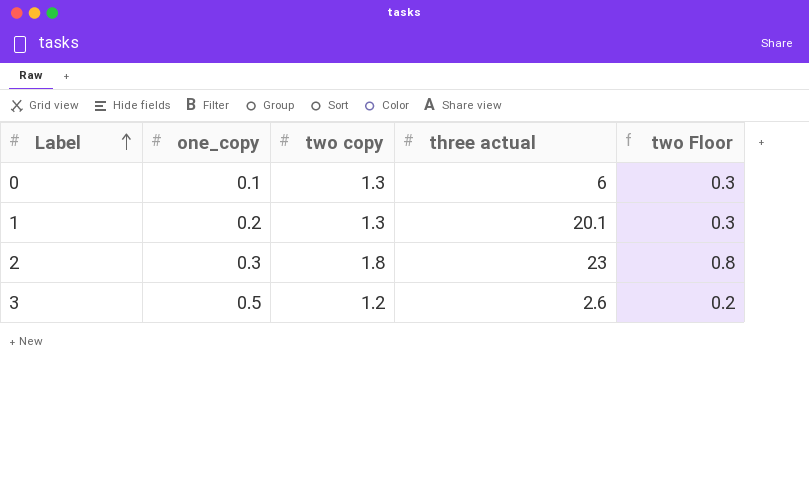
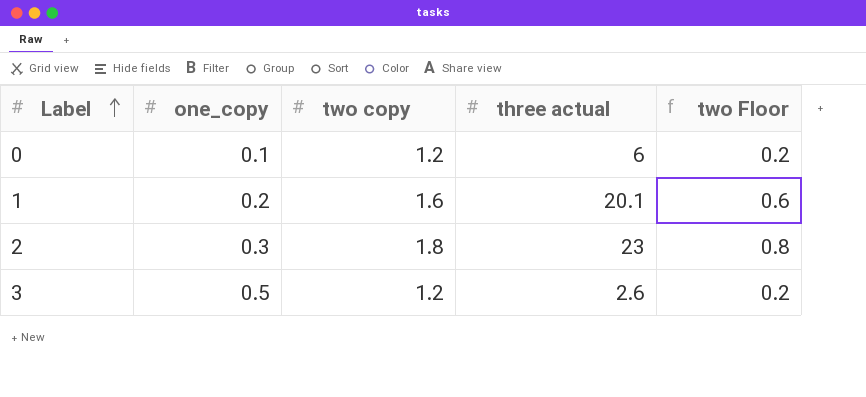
0 | two copy: 1.3 -> 1.2
0 | two Floor: 0.3 -> 0.2
1 | two copy: 1.3 -> 1.6
1 | two Floor: 0.3 -> 0.6

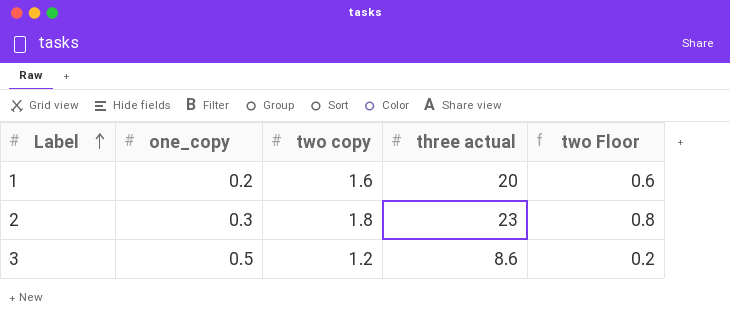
row 0: 0.1 | 1.2 | 6 | 0.2 -> none
1 | three actual: 20.1 -> 20
3 | three actual: 2.6 -> 8.6

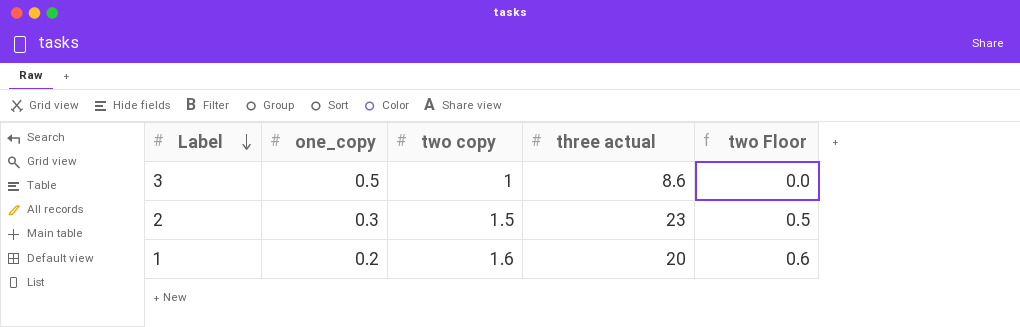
row order: Label ascending -> Label descending
3 | two copy: 1.2 -> 1
3 | two Floor: 0.2 -> 0.0
2 | two copy: 1.8 -> 1.5
2 | two Floor: 0.8 -> 0.5

